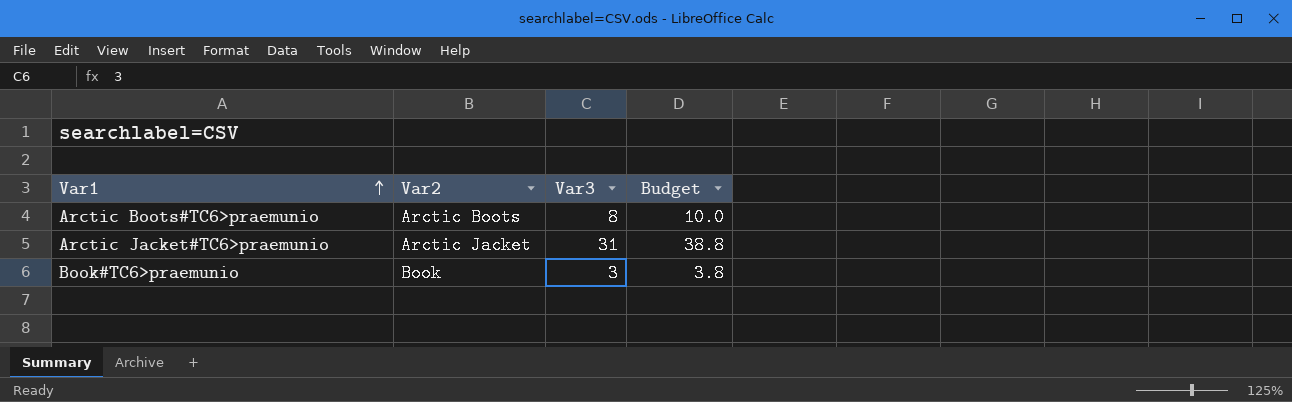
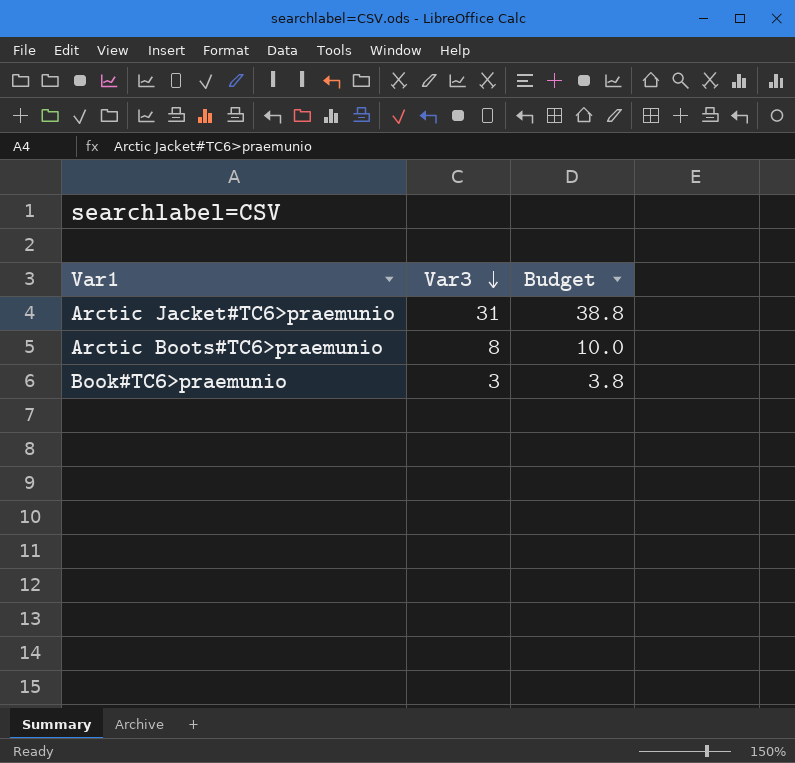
row order: Var1 ascending -> Var3 descending
column Var2 | position: 2 -> none

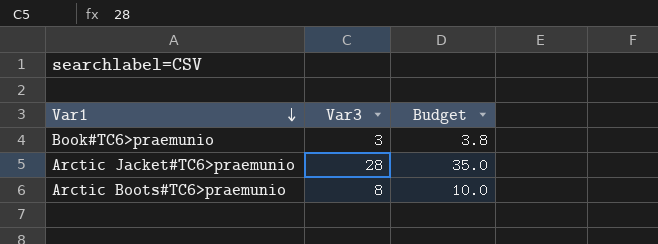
row order: Var3 descending -> Var1 descending
Arctic Jacket#TC6>praemunio | Var3: 31 -> 28
Arctic Jacket#TC6>praemunio | Budget: 38.8 -> 35.0

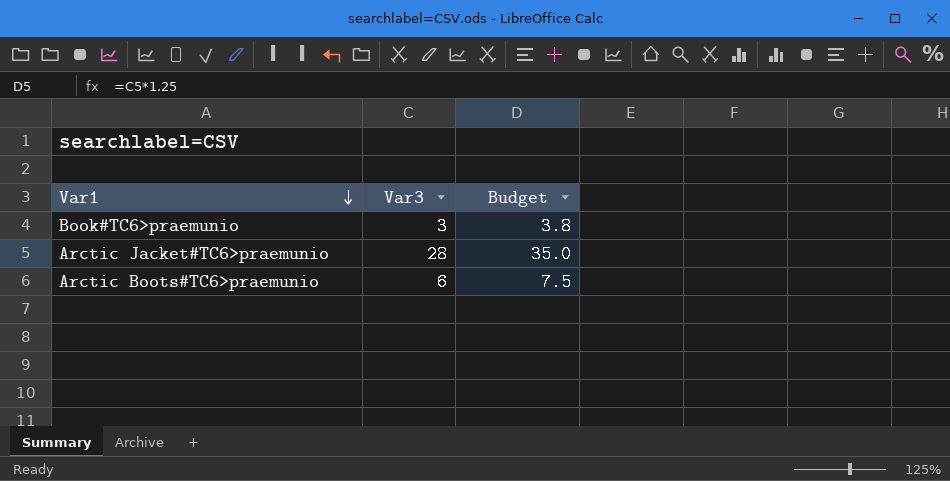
Arctic Boots#TC6>praemunio | Var3: 8 -> 6
Arctic Boots#TC6>praemunio | Budget: 10.0 -> 7.5

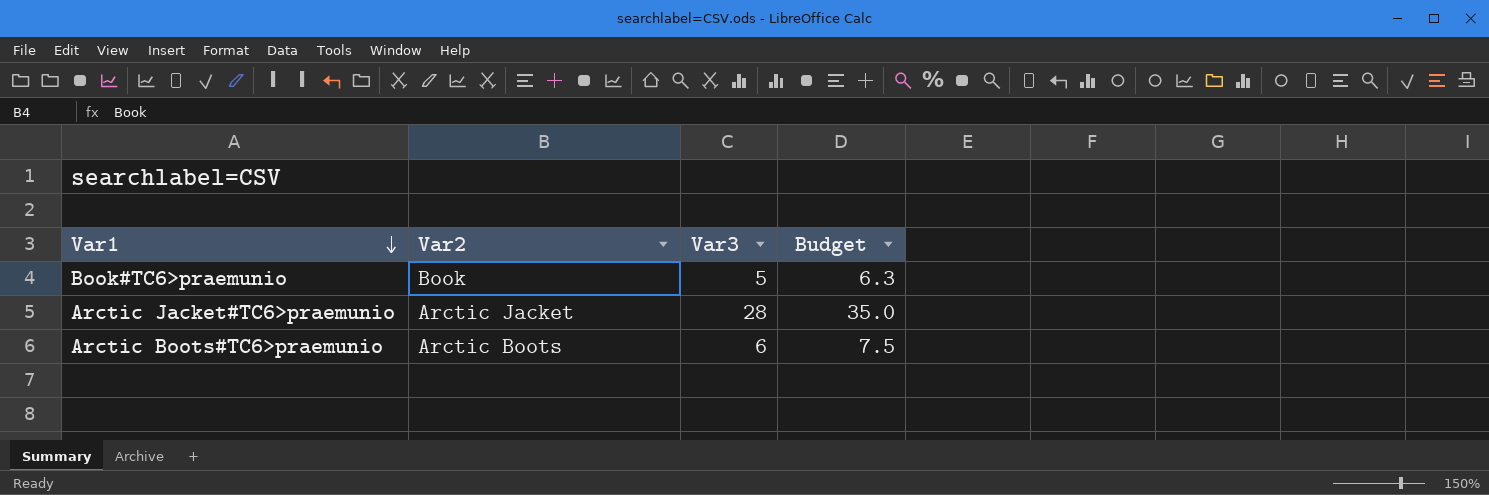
column Var2 | position: none -> 2
Book#TC6>praemunio | Var3: 3 -> 5
Book#TC6>praemunio | Budget: 3.8 -> 6.3

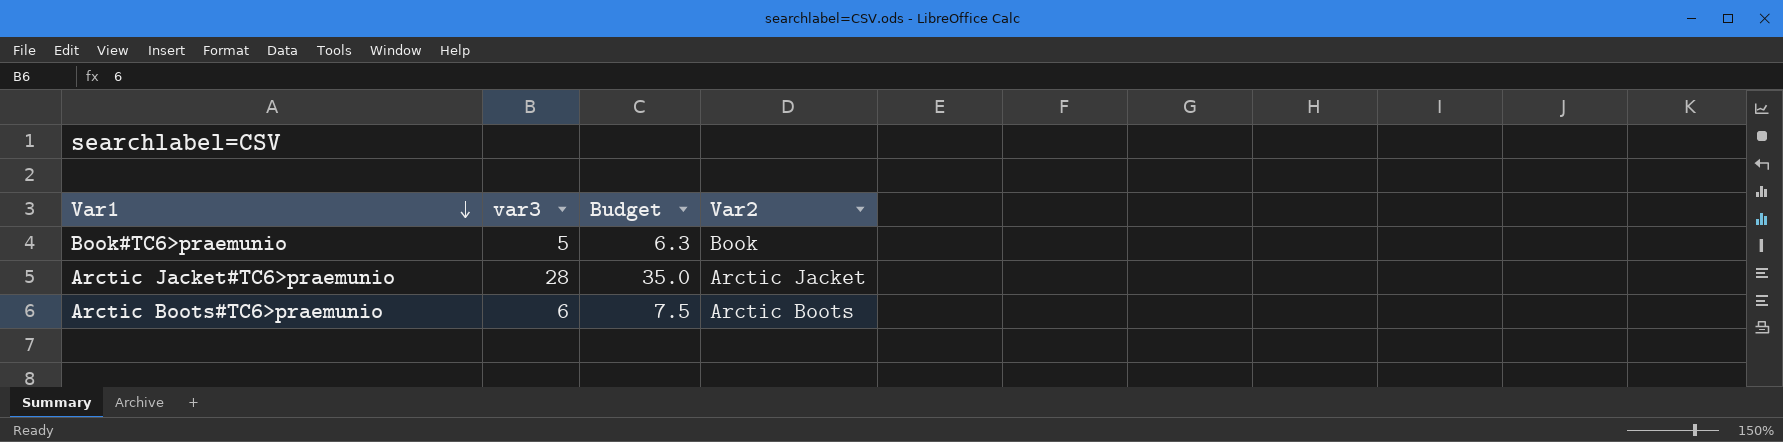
column name: Var3 -> var3
column Var2 | position: 2 -> 4

